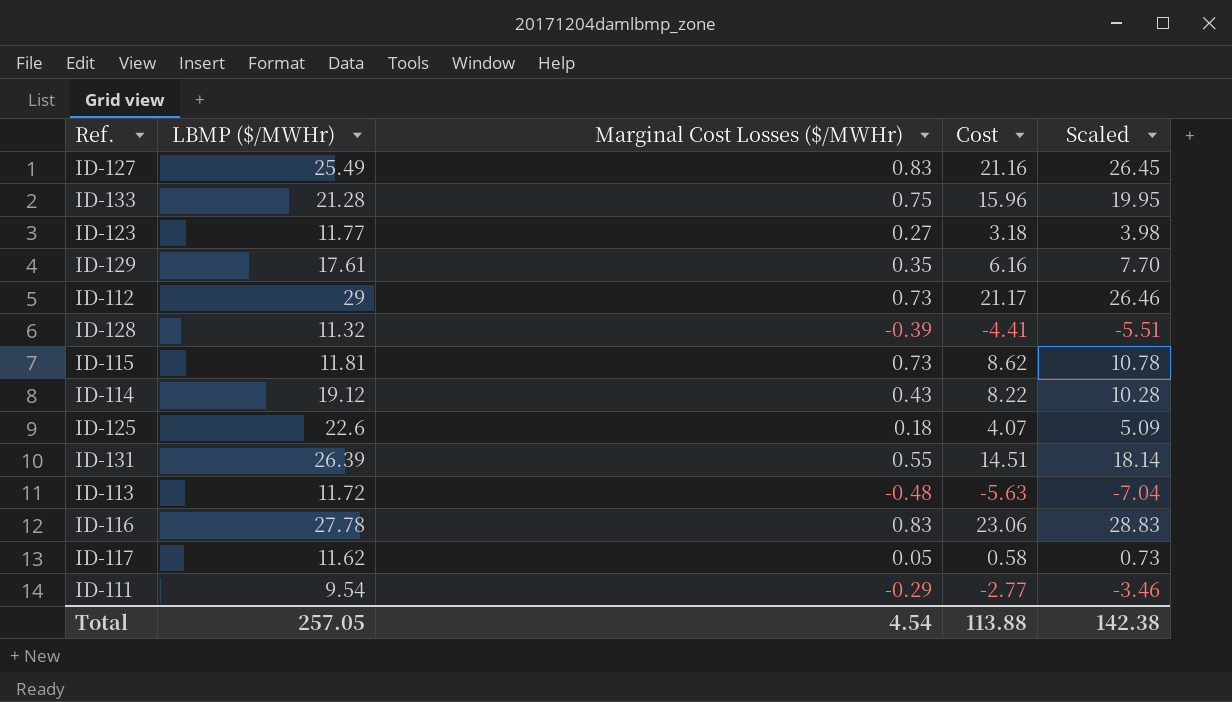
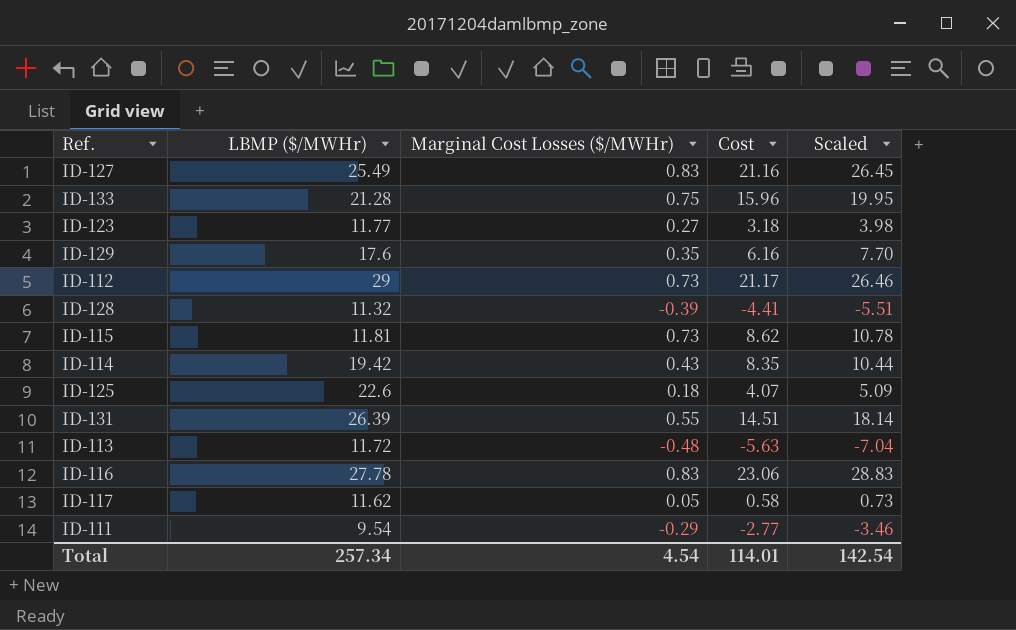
ID-129 | LBMP ($/MWHr): 17.61 -> 17.6
ID-114 | LBMP ($/MWHr): 19.12 -> 19.42
ID-114 | Cost: 8.22 -> 8.35
ID-114 | Scaled: 10.28 -> 10.44
Total | LBMP ($/MWHr): 257.05 -> 257.34
Total | Cost: 113.88 -> 114.01
Total | Scaled: 142.38 -> 142.54

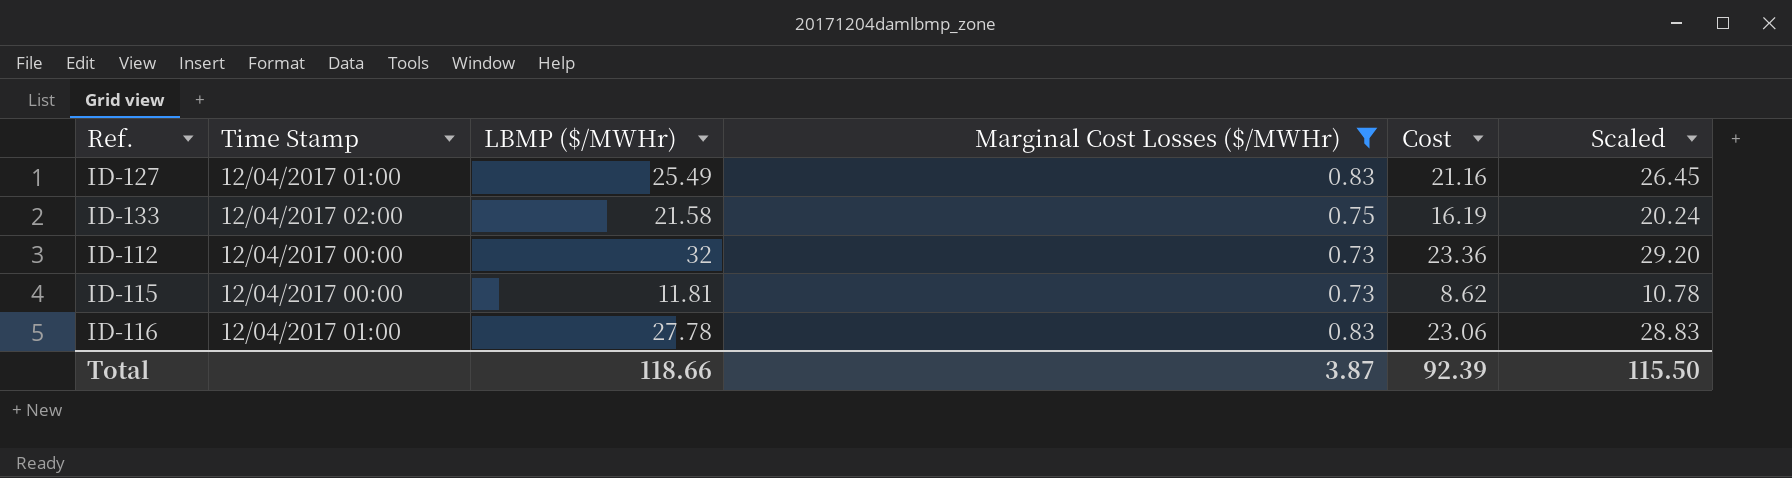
filter: none -> Marginal Cost Losses ($/MWHr) >= 0.73
column Time Stamp | position: none -> 2
ID-133 | LBMP ($/MWHr): 21.28 -> 21.58
ID-133 | Cost: 15.96 -> 16.19
ID-133 | Scaled: 19.95 -> 20.24
ID-112 | LBMP ($/MWHr): 29 -> 32
ID-112 | Cost: 21.17 -> 23.36
ID-112 | Scaled: 26.46 -> 29.20
Total | LBMP ($/MWHr): 257.34 -> 118.66
Total | Marginal Cost Losses ($/MWHr): 4.54 -> 3.87
Total | Cost: 114.01 -> 92.39
Total | Scaled: 142.54 -> 115.50

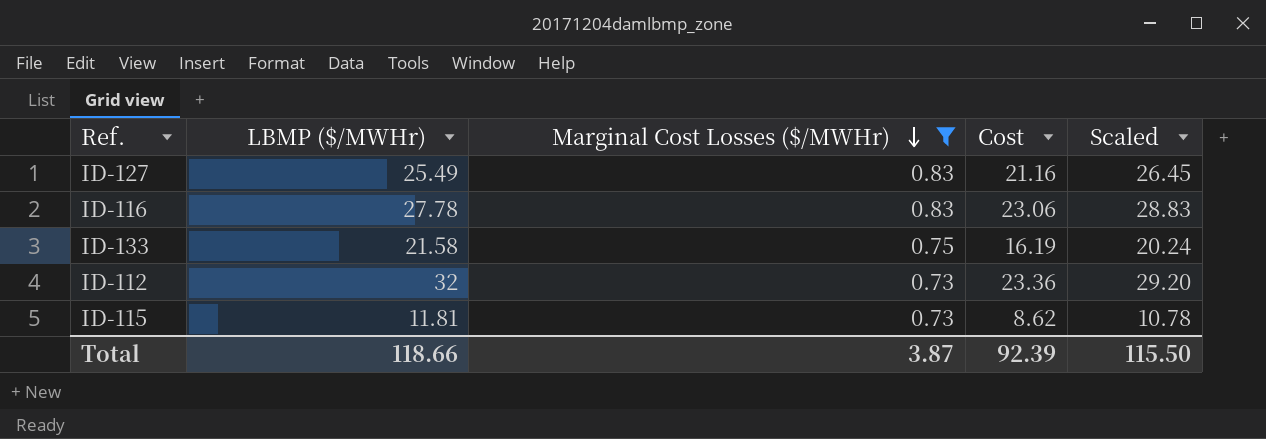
row order: none -> Marginal Cost Losses ($/MWHr) descending
column Time Stamp | position: 2 -> none

